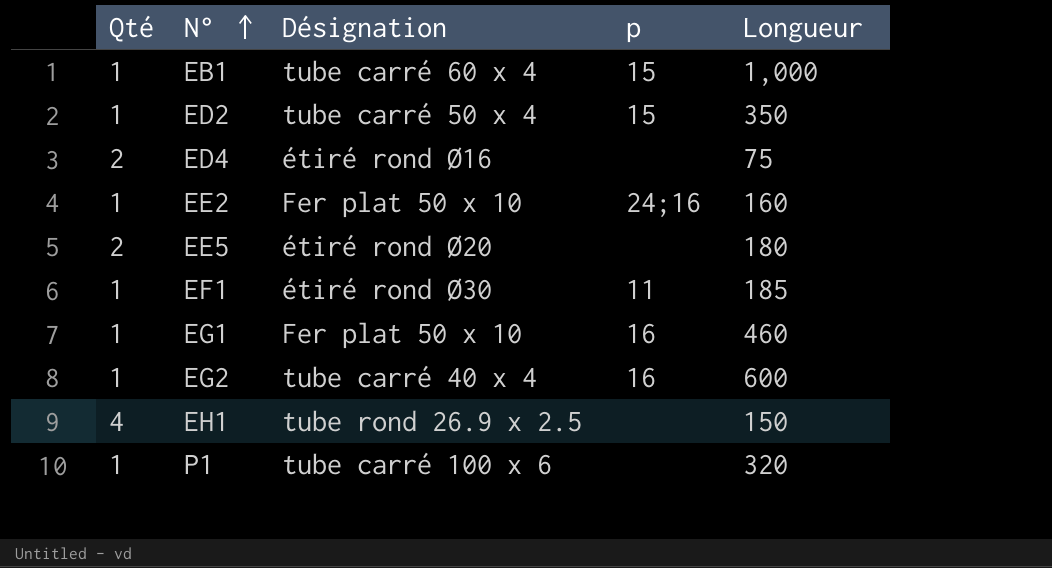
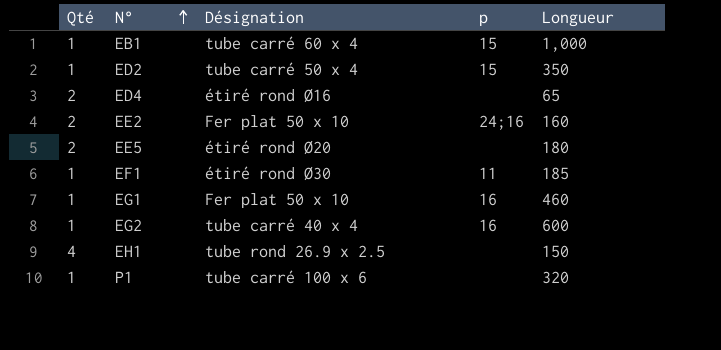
ED4 | Longueur: 75 -> 65
EE2 | Qté: 1 -> 2

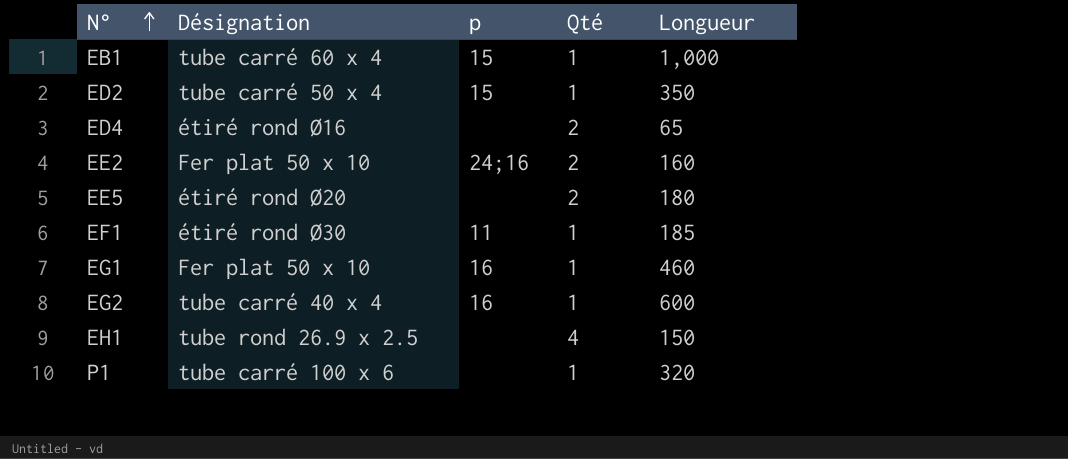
column Qté | position: 1 -> 4

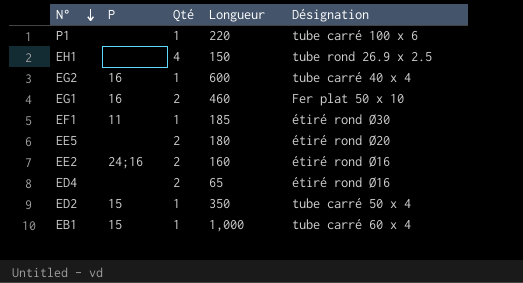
row order: N° ascending -> N° descending
column name: p -> P
column Désignation | position: 2 -> 5
P1 | Longueur: 320 -> 220
EG1 | Qté: 1 -> 2
EE2 | Désignation: Fer plat 50 x 10 -> étiré rond Ø16

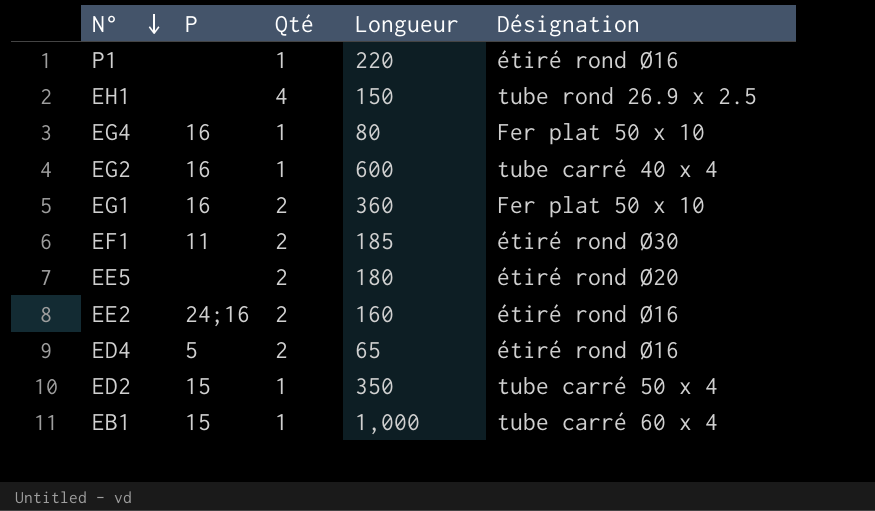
P1 | Désignation: tube carré 100 x 6 -> étiré rond Ø16
row EG4: none -> 16 | 1 | 80 | Fer plat 50 x 10
EG1 | Longueur: 460 -> 360
EF1 | Qté: 1 -> 2
ED4 | P: none -> 5

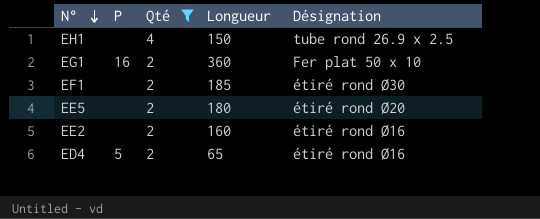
filter: none -> Qté != 1
EF1 | P: 11 -> none
EE2 | P: 24;16 -> none

